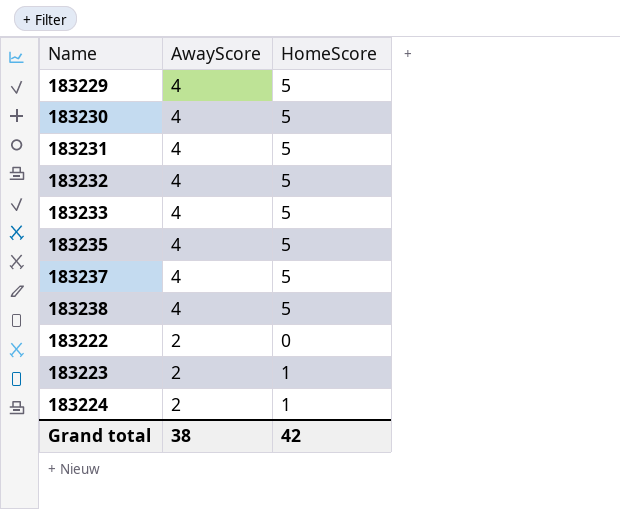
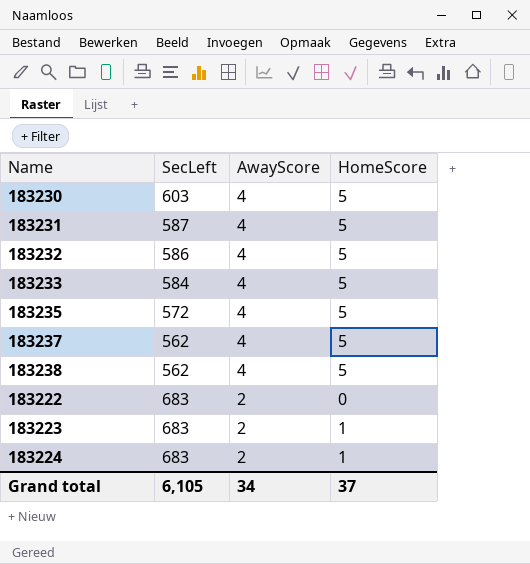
column SecLeft | position: none -> 2
row 183229: 4 | 5 -> none
Grand total | AwayScore: 38 -> 34
Grand total | HomeScore: 42 -> 37

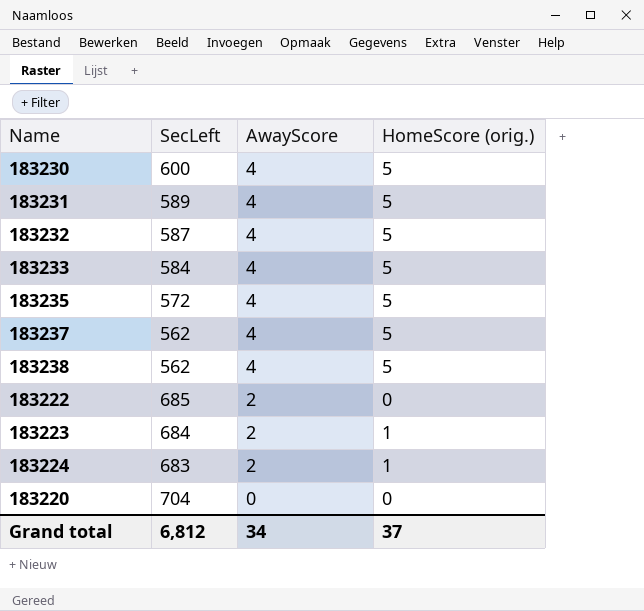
column name: HomeScore -> HomeScore (orig.)
183230 | SecLeft: 603 -> 600
183231 | SecLeft: 587 -> 589
183232 | SecLeft: 586 -> 587
183222 | SecLeft: 683 -> 685
183223 | SecLeft: 683 -> 684
row 183220: none -> 704 | 0 | 0
Grand total | SecLeft: 6,105 -> 6,812

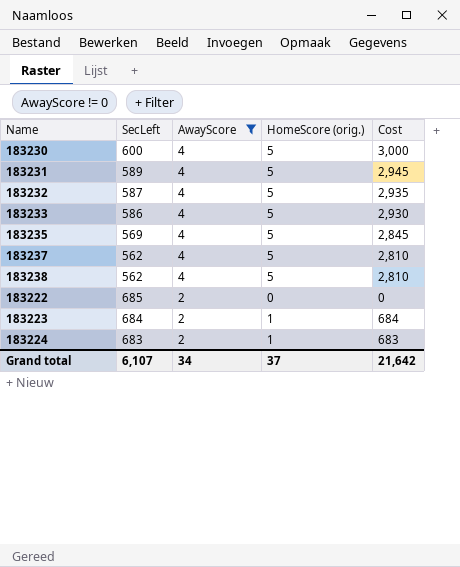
filter: none -> AwayScore != 0
column Cost | formula: none -> [SecLeft] * [HomeScore (orig.)]
183233 | SecLeft: 584 -> 586
183235 | SecLeft: 572 -> 569
Grand total | SecLeft: 6,812 -> 6,107

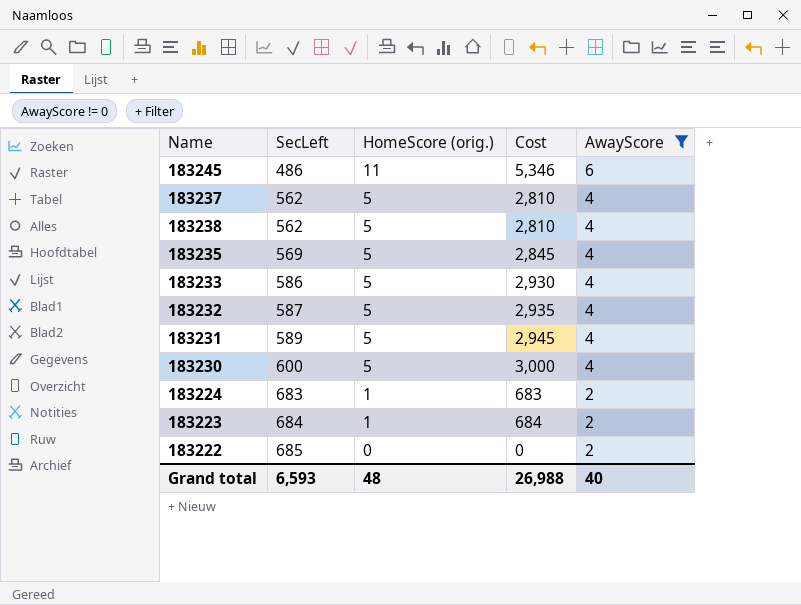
row order: AwayScore descending -> SecLeft ascending
column AwayScore | position: 3 -> 5
row 183245: none -> 486 | 11 | 5,346 | 6
Grand total | SecLeft: 6,107 -> 6,593
Grand total | HomeScore (orig.): 37 -> 48
Grand total | Cost: 21,642 -> 26,988
Grand total | AwayScore: 34 -> 40

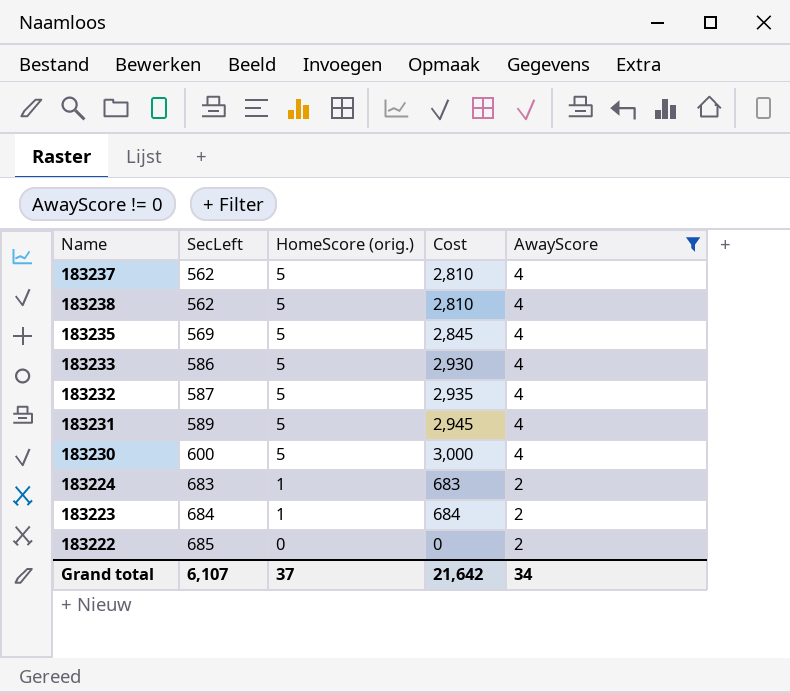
row 183245: 486 | 11 | 5,346 | 6 -> none
Grand total | SecLeft: 6,593 -> 6,107
Grand total | HomeScore (orig.): 48 -> 37
Grand total | Cost: 26,988 -> 21,642
Grand total | AwayScore: 40 -> 34

